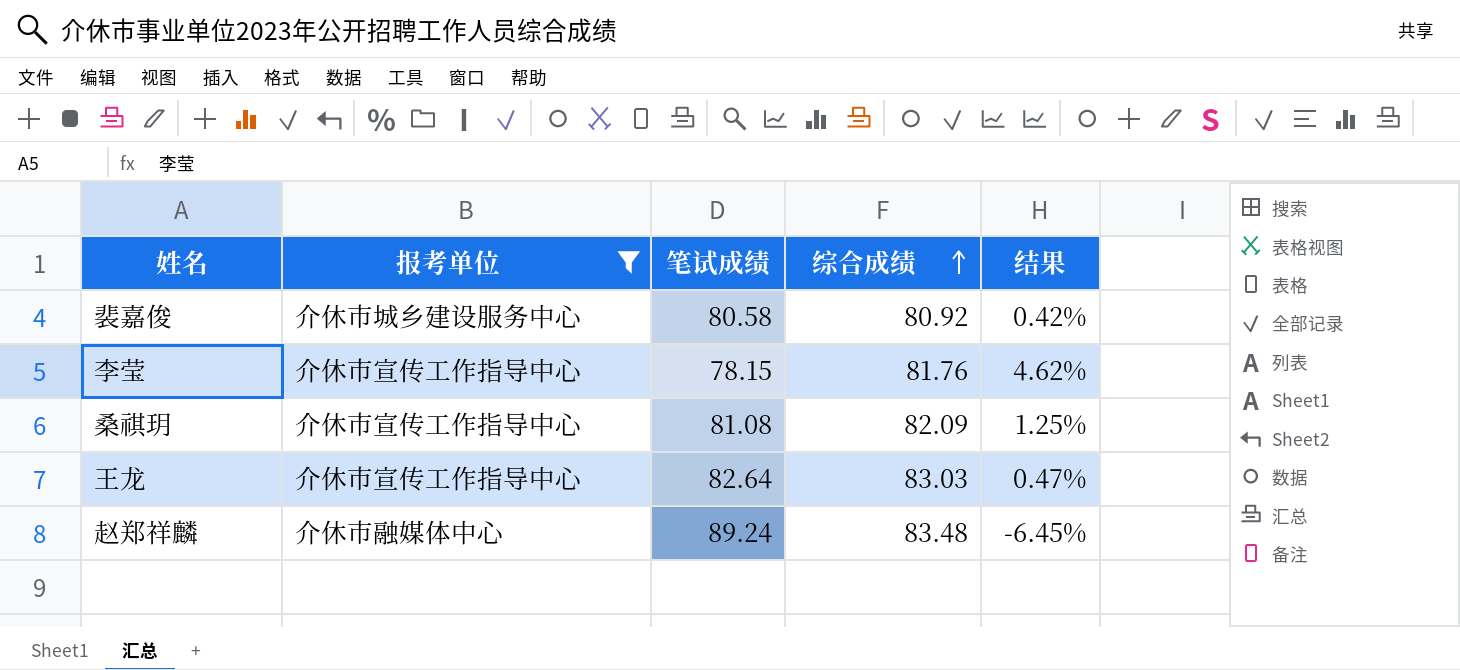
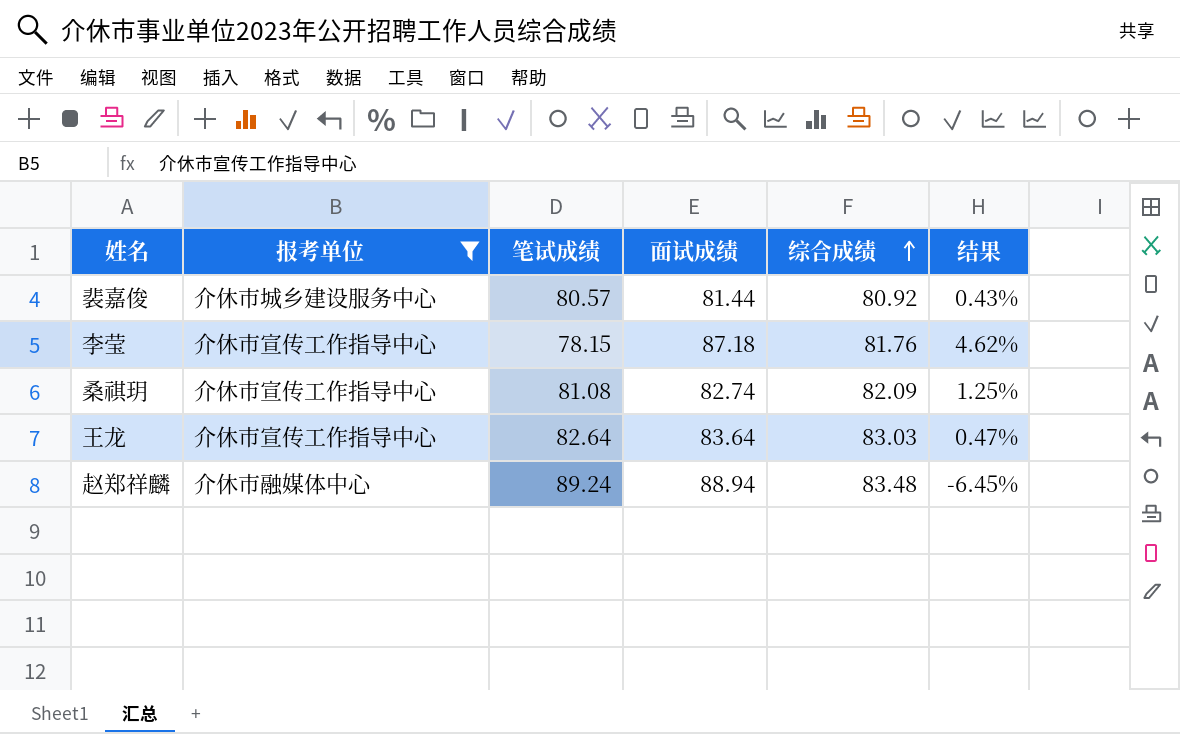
column 面试成绩 | position: none -> 4
裴嘉俊 | 笔试成绩: 80.58 -> 80.57
裴嘉俊 | 结果: 0.42% -> 0.43%

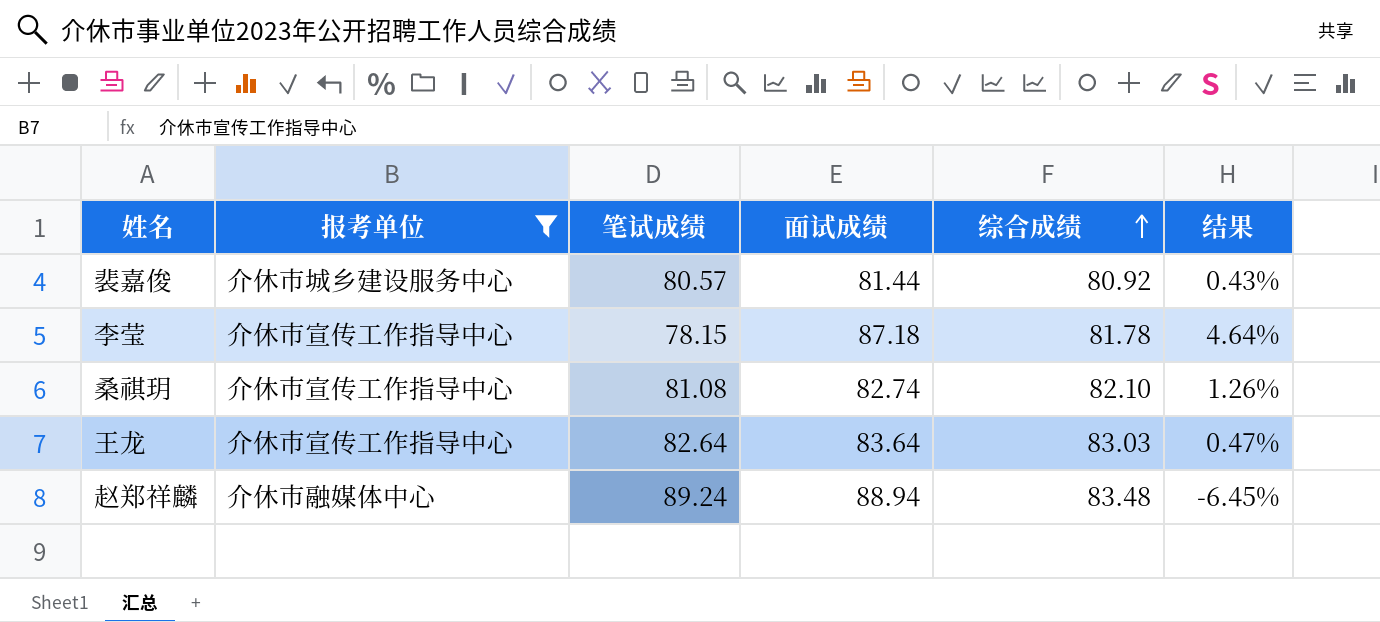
李莹 | 综合成绩: 81.76 -> 81.78
李莹 | 结果: 4.62% -> 4.64%
桑祺玥 | 综合成绩: 82.09 -> 82.10
桑祺玥 | 结果: 1.25% -> 1.26%

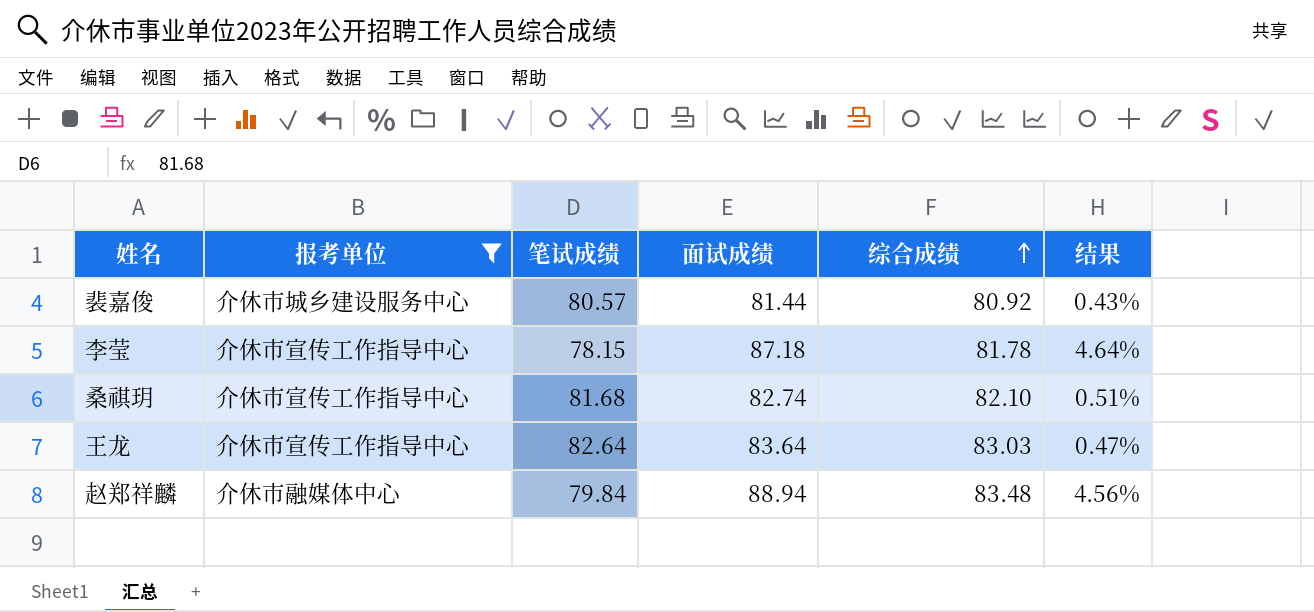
桑祺玥 | 笔试成绩: 81.08 -> 81.68
桑祺玥 | 结果: 1.26% -> 0.51%
赵郑祥麟 | 笔试成绩: 89.24 -> 79.84
赵郑祥麟 | 结果: -6.45% -> 4.56%

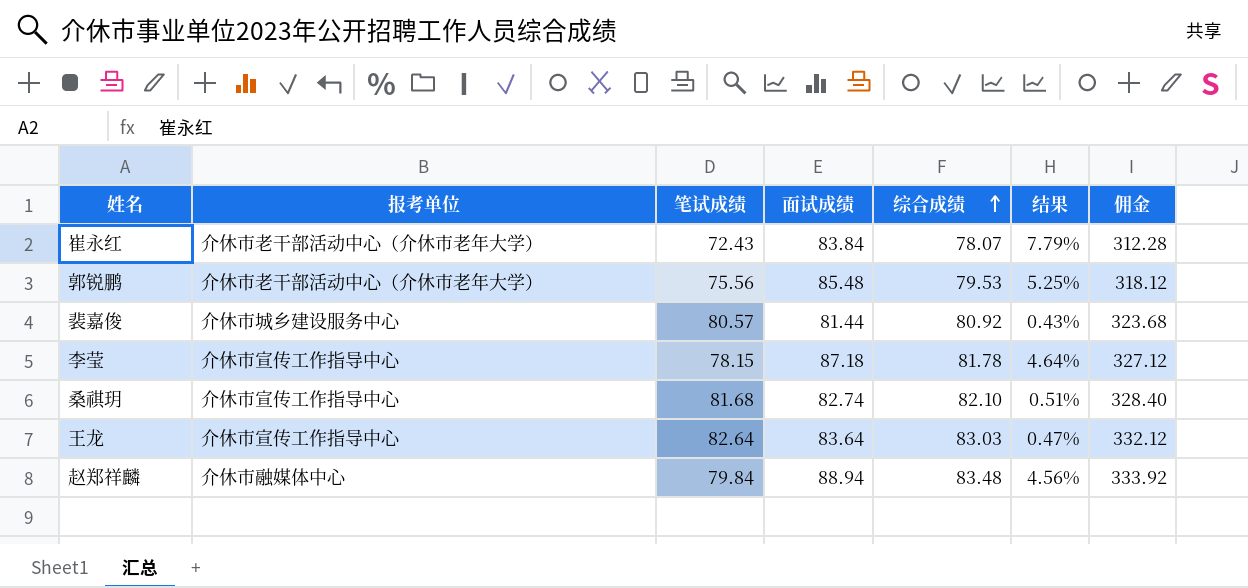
filter: 报考单位 != 介休市老干部活动中心（介休市老年大学） -> none
column 佣金 | formula: none -> [综合成绩] * 4

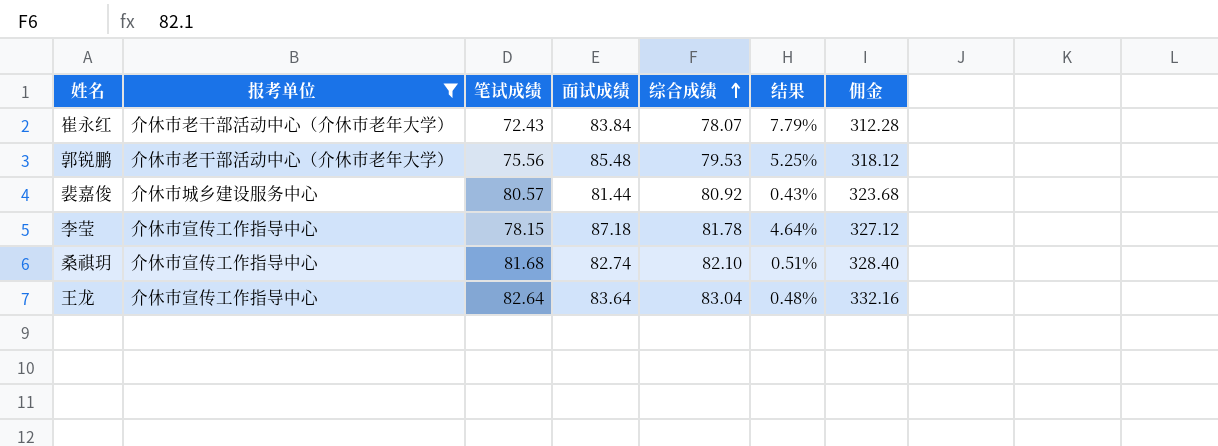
filter: none -> 报考单位 != 介休市融媒体中心
王龙 | 综合成绩: 83.03 -> 83.04
王龙 | 结果: 0.47% -> 0.48%
王龙 | 佣金: 332.12 -> 332.16

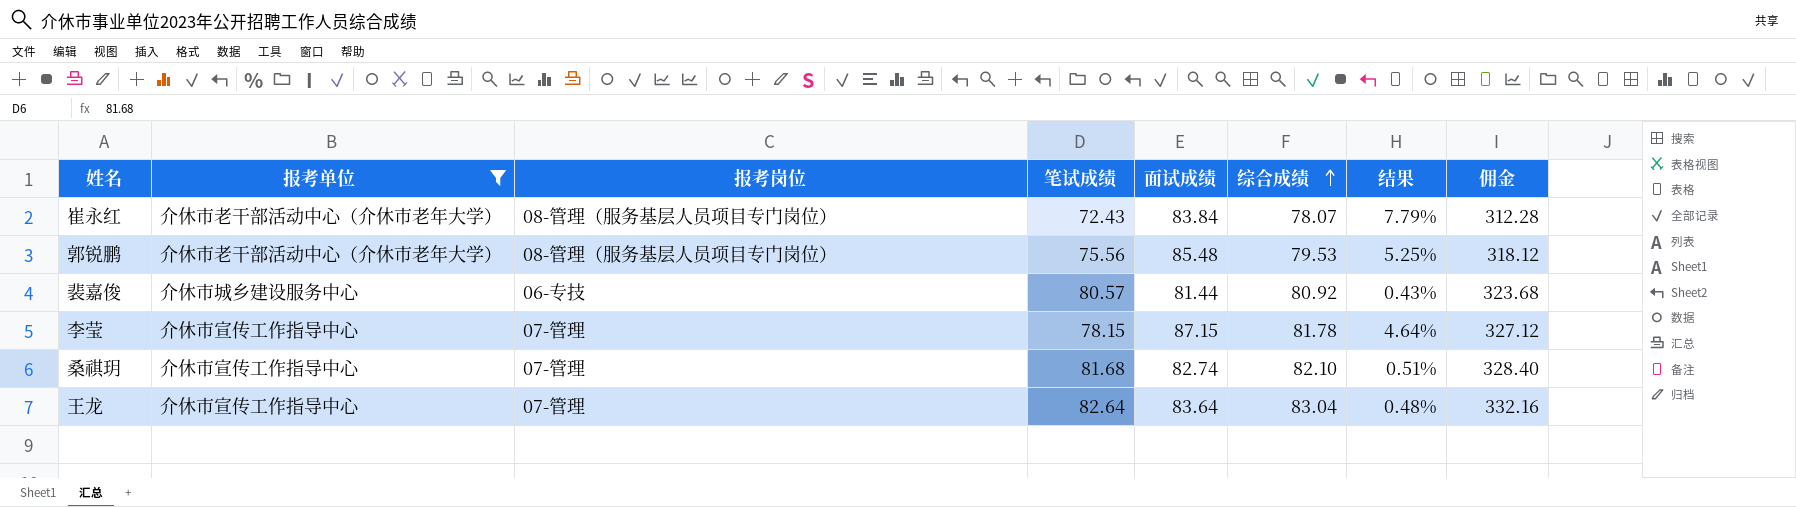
column 报考岗位 | position: none -> 3
李莹 | 面试成绩: 87.18 -> 87.15

